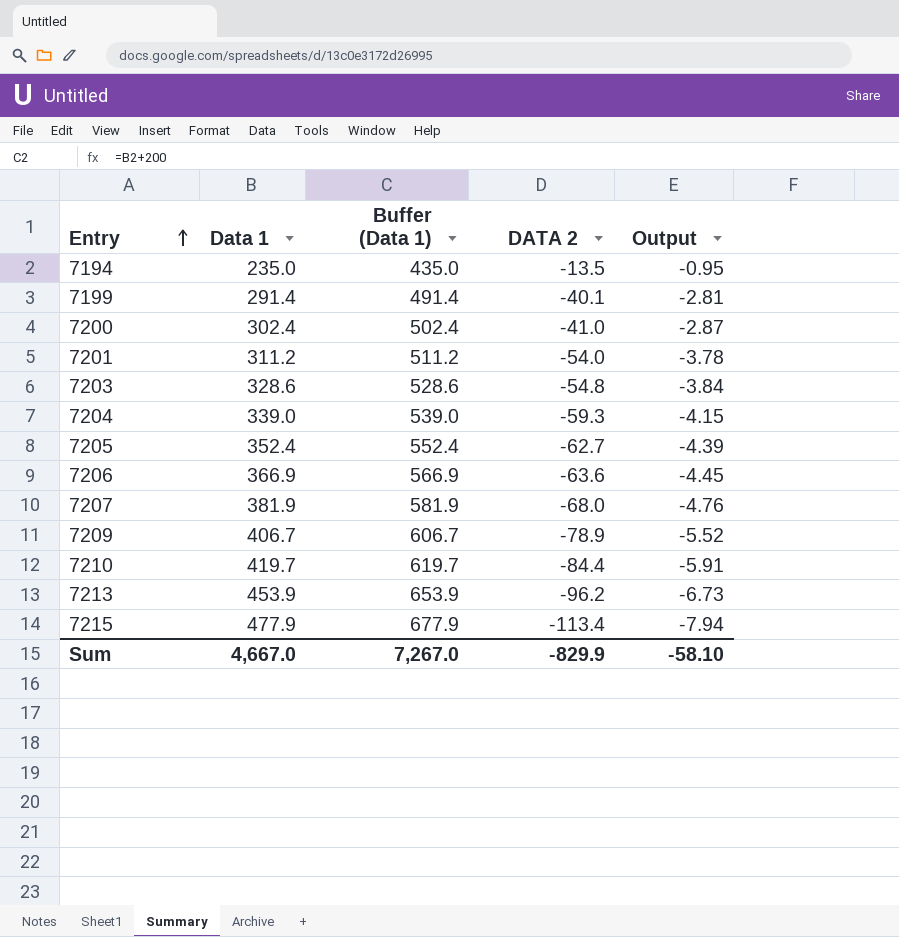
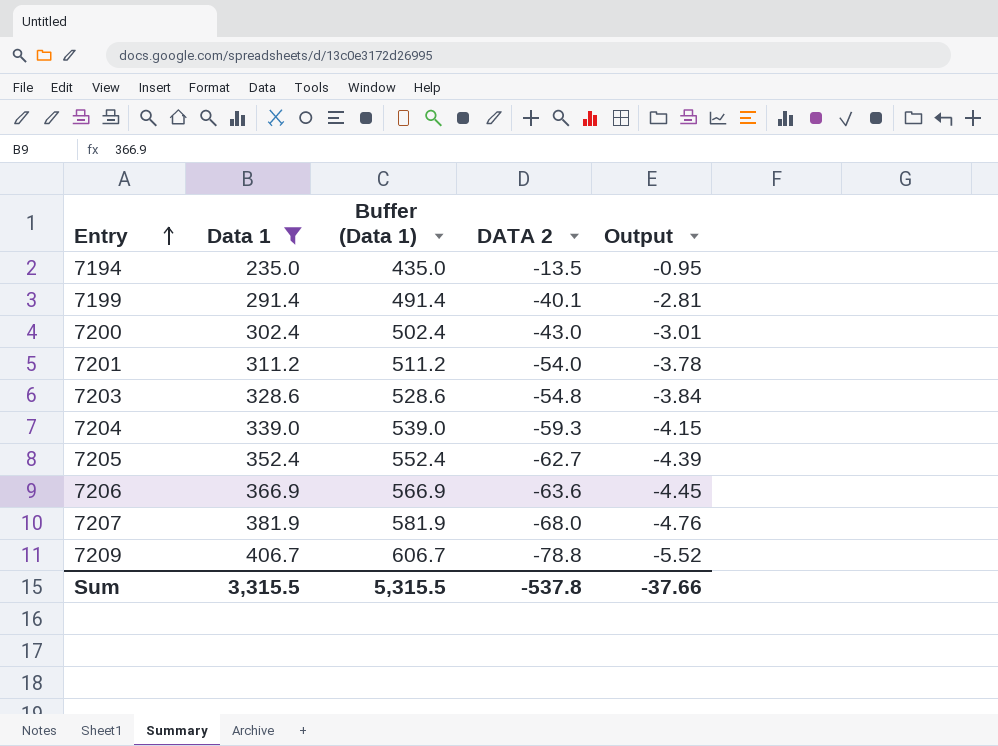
filter: none -> Data 1 <= 406.7
7200 | DATA 2: -41.0 -> -43.0
7200 | Output: -2.87 -> -3.01
7209 | DATA 2: -78.9 -> -78.8
Sum | Data 1: 4,667.0 -> 3,315.5
Sum | Buffer (Data 1): 7,267.0 -> 5,315.5
Sum | DATA 2: -829.9 -> -537.8
Sum | Output: -58.10 -> -37.66

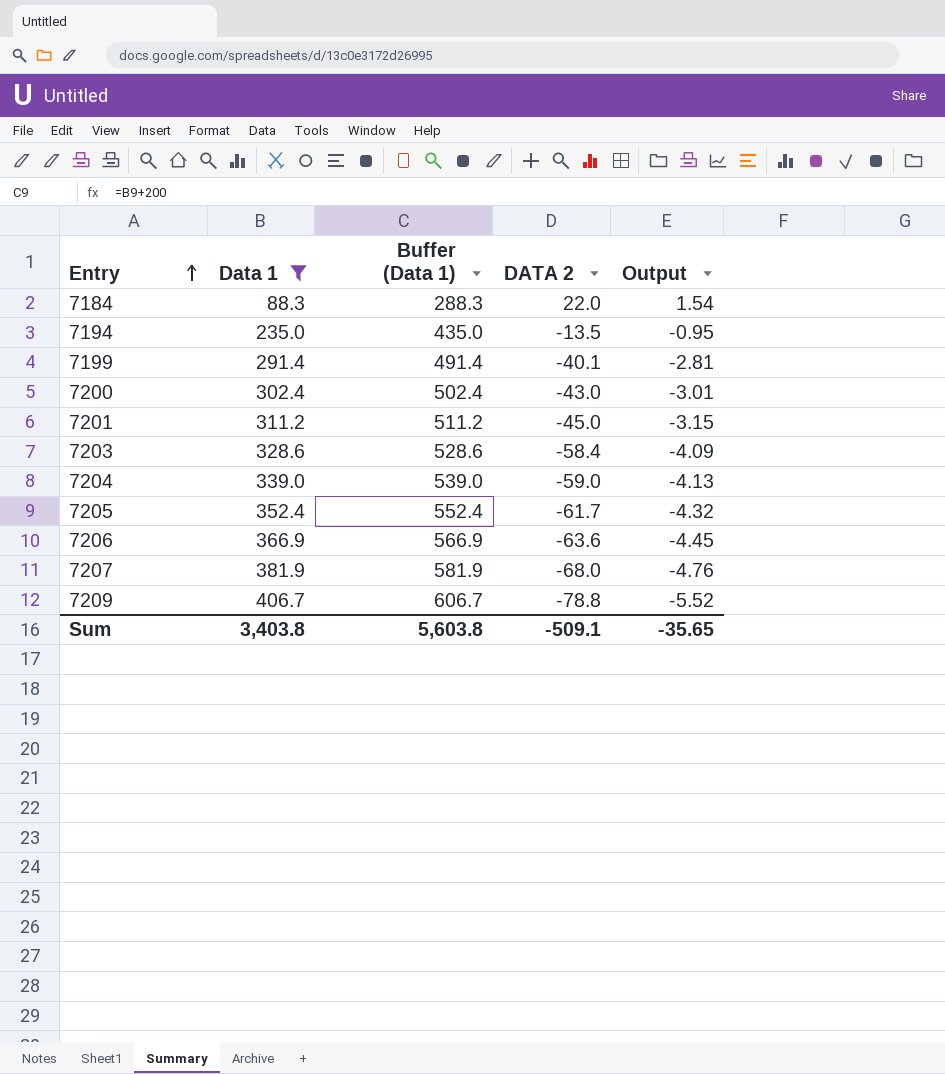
row 7184: none -> 88.3 | 288.3 | 22.0 | 1.54
7201 | DATA 2: -54.0 -> -45.0
7201 | Output: -3.78 -> -3.15
7203 | DATA 2: -54.8 -> -58.4
7203 | Output: -3.84 -> -4.09
7204 | DATA 2: -59.3 -> -59.0
7204 | Output: -4.15 -> -4.13
7205 | DATA 2: -62.7 -> -61.7
7205 | Output: -4.39 -> -4.32
Sum | Data 1: 3,315.5 -> 3,403.8
Sum | Buffer (Data 1): 5,315.5 -> 5,603.8
Sum | DATA 2: -537.8 -> -509.1
Sum | Output: -37.66 -> -35.65

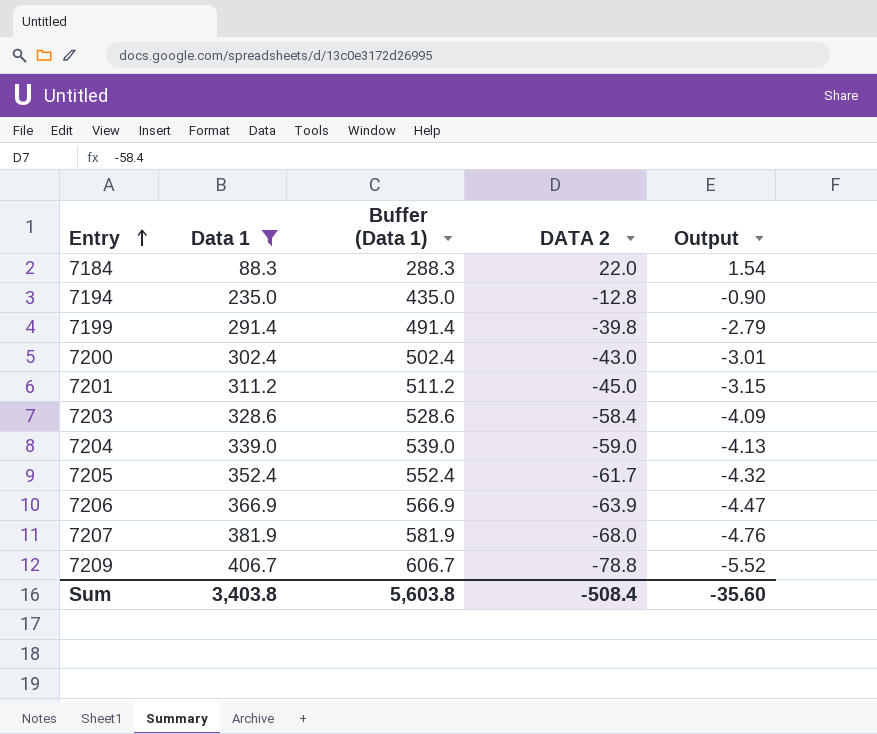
7194 | DATA 2: -13.5 -> -12.8
7194 | Output: -0.95 -> -0.90
7199 | DATA 2: -40.1 -> -39.8
7199 | Output: -2.81 -> -2.79
7206 | DATA 2: -63.6 -> -63.9
7206 | Output: -4.45 -> -4.47
Sum | DATA 2: -509.1 -> -508.4
Sum | Output: -35.65 -> -35.60

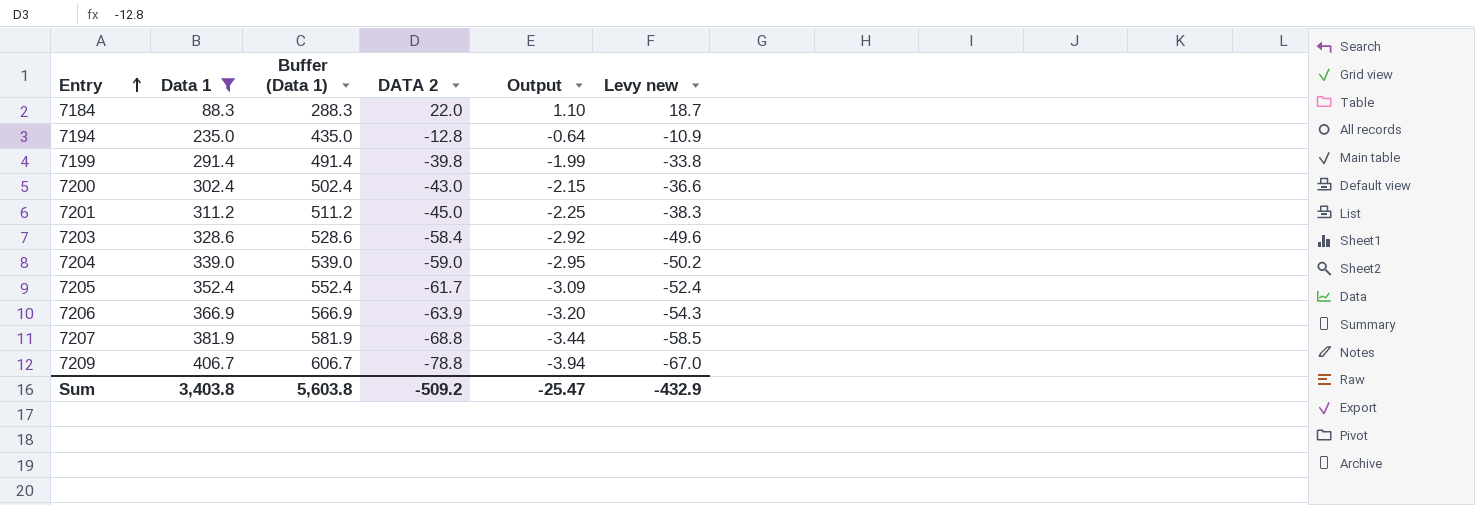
column Output | formula: [DATA 2] * 0.07 -> [DATA 2] * 0.05
column Levy new | formula: none -> [DATA 2] * 0.85
7207 | DATA 2: -68.0 -> -68.8
Sum | DATA 2: -508.4 -> -509.2
Sum | Output: -35.60 -> -25.47

